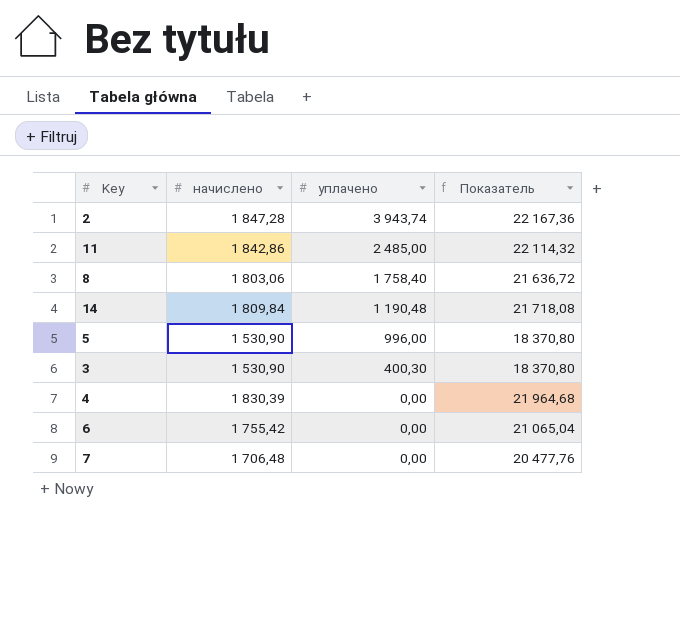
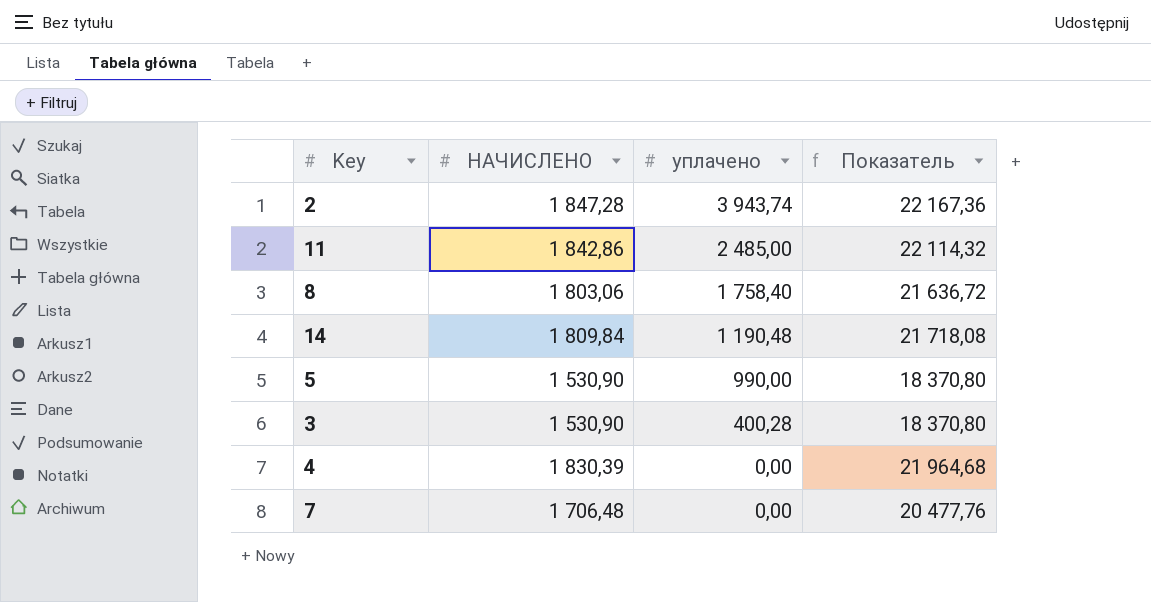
column name: начислено -> НАЧИСЛЕНО
row 6: 1 755,42 | 0,00 | 21 065,04 -> none
5 | уплачено: 996,00 -> 990,00
3 | уплачено: 400,30 -> 400,28

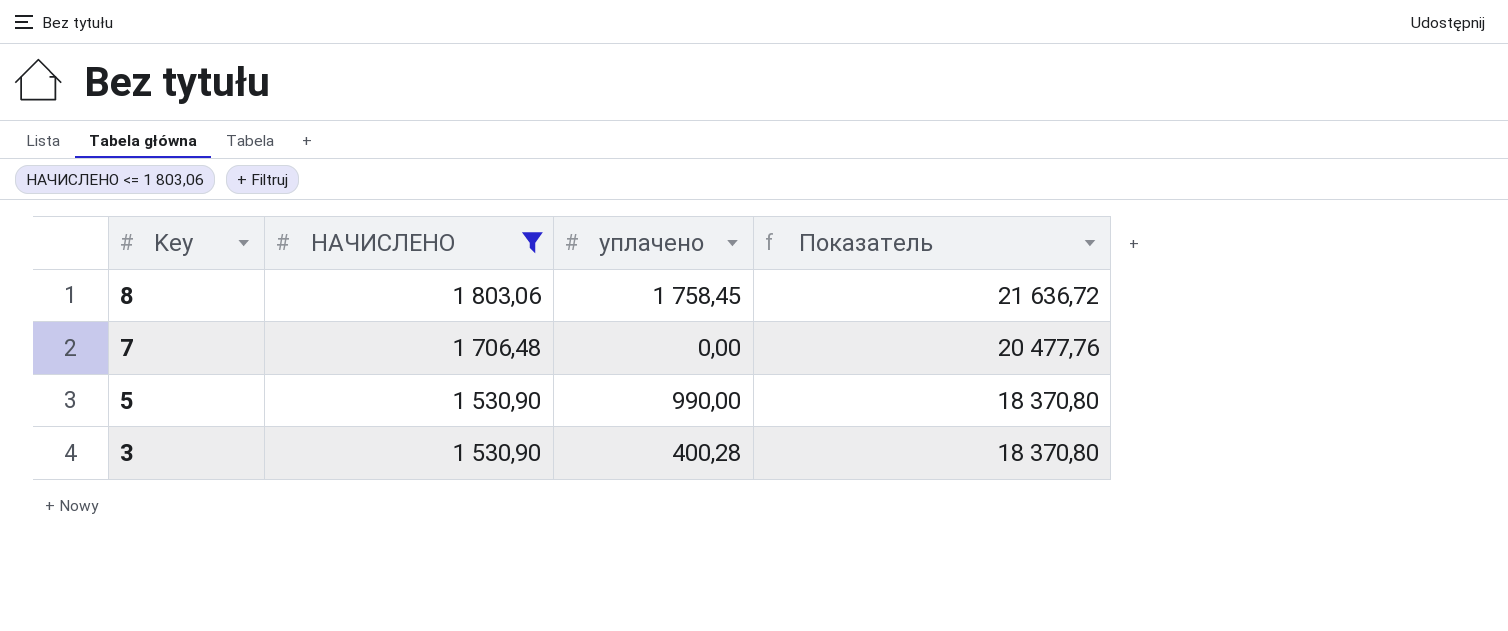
filter: none -> НАЧИСЛЕНО <= 1 803,06
row order: уплачено descending -> Key descending
8 | уплачено: 1 758,40 -> 1 758,45

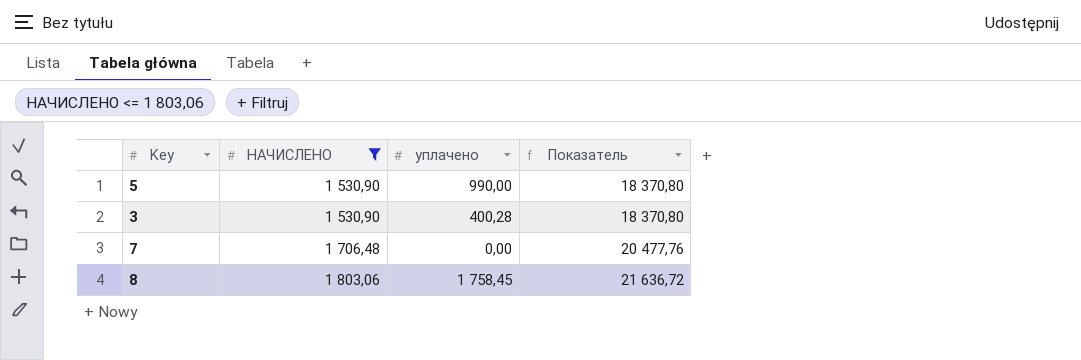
row order: Key descending -> НАЧИСЛЕНО ascending

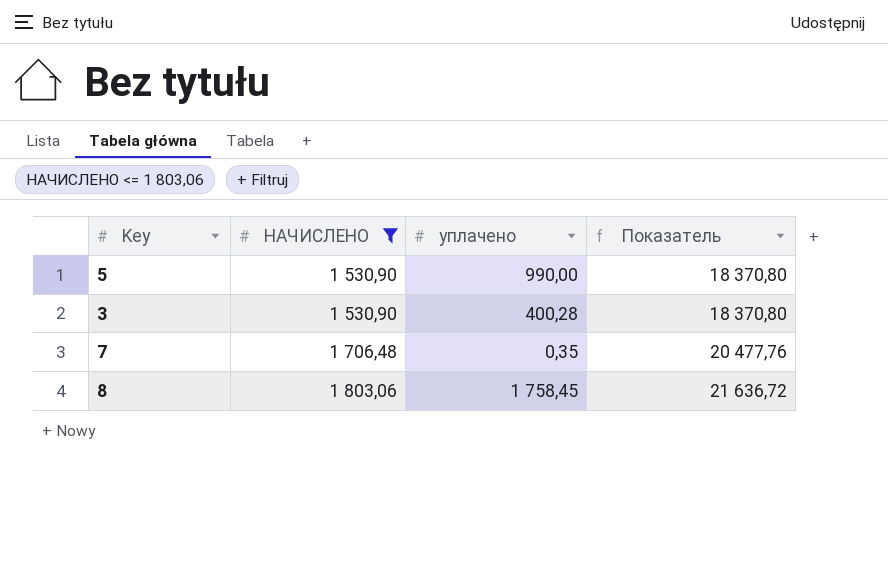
7 | уплачено: 0,00 -> 0,35

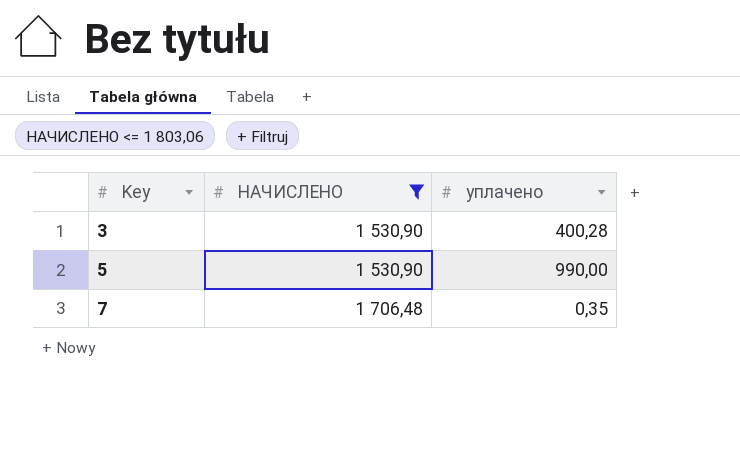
row order: НАЧИСЛЕНО ascending -> Key ascending
column Показатель | formula: [НАЧИСЛЕНО] * 12 -> none
row 8: 1 803,06 | 1 758,45 | 21 636,72 -> none

